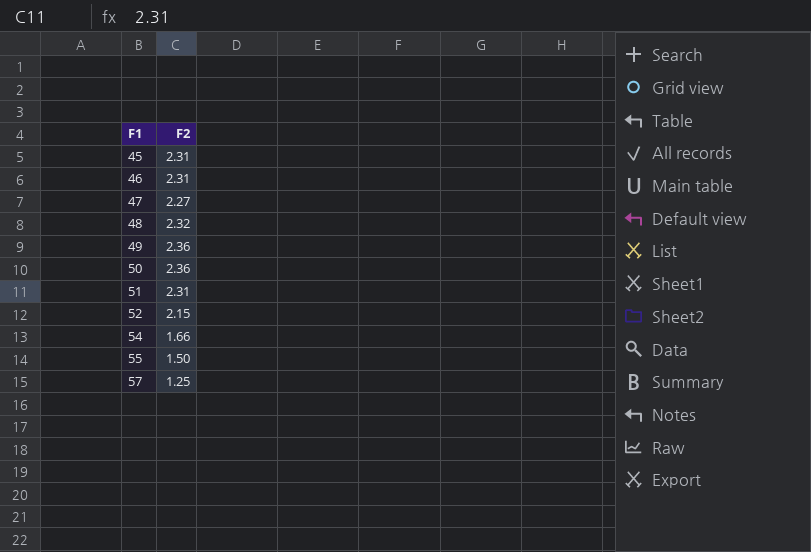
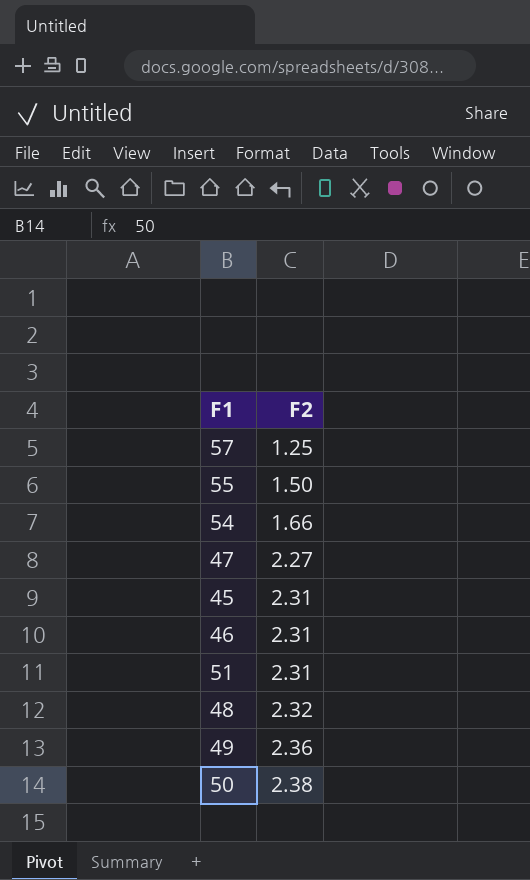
row order: F1 ascending -> F2 ascending
row 52: 2.15 -> none
50 | F2: 2.36 -> 2.38

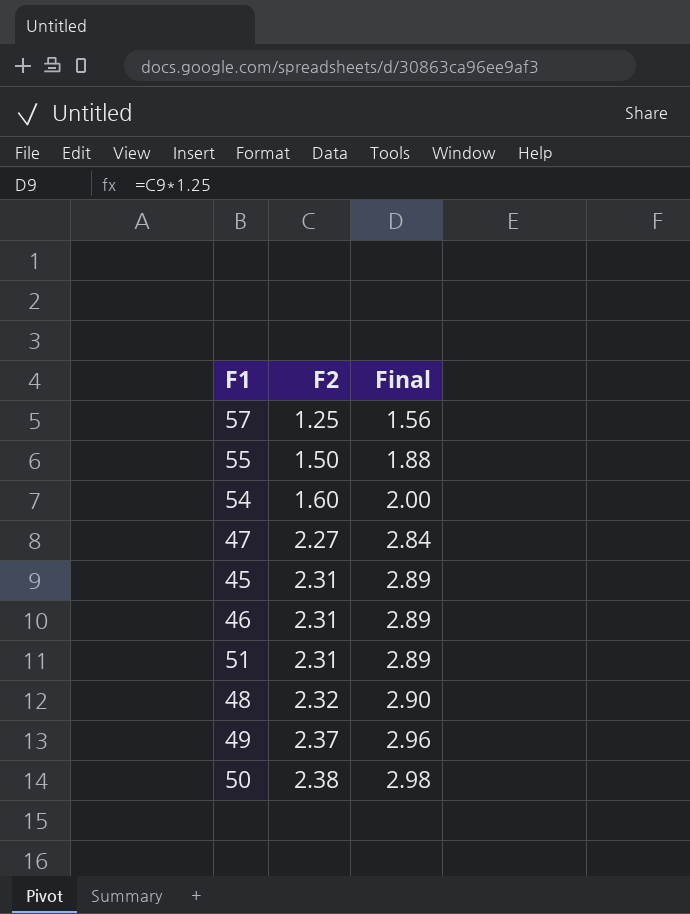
column Final | formula: none -> [F2] * 1.25
54 | F2: 1.66 -> 1.60
49 | F2: 2.36 -> 2.37

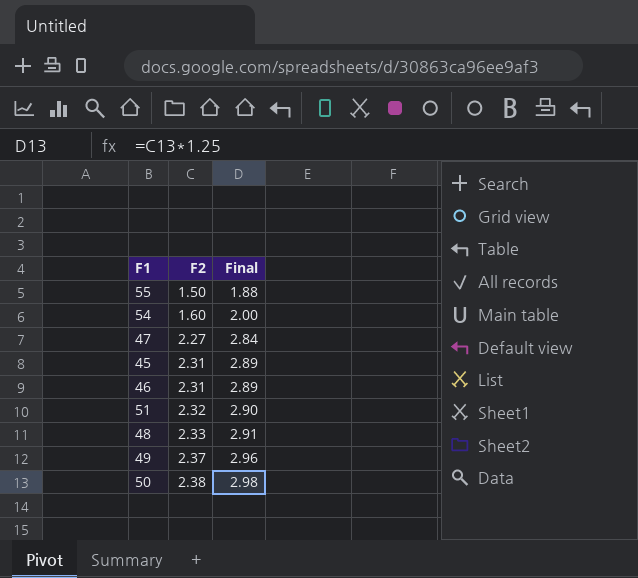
row 57: 1.25 | 1.56 -> none
51 | F2: 2.31 -> 2.32
51 | Final: 2.89 -> 2.90
48 | F2: 2.32 -> 2.33
48 | Final: 2.90 -> 2.91

